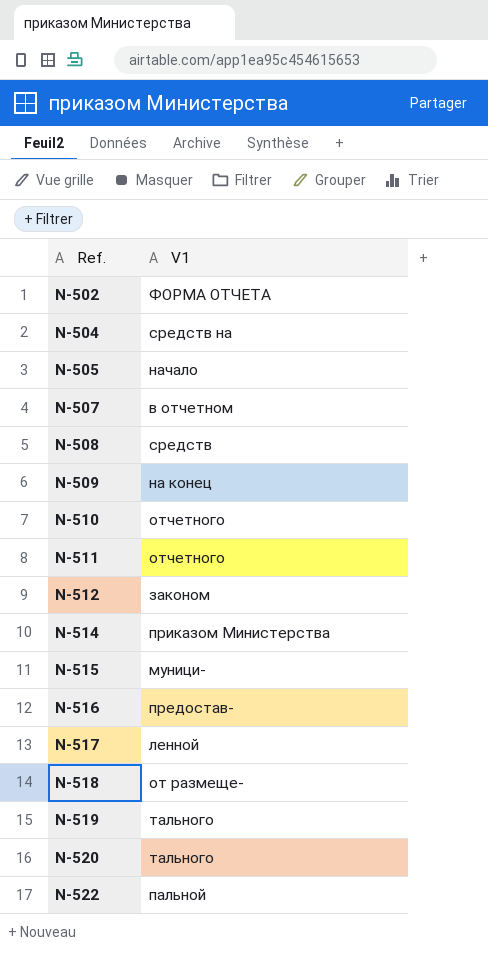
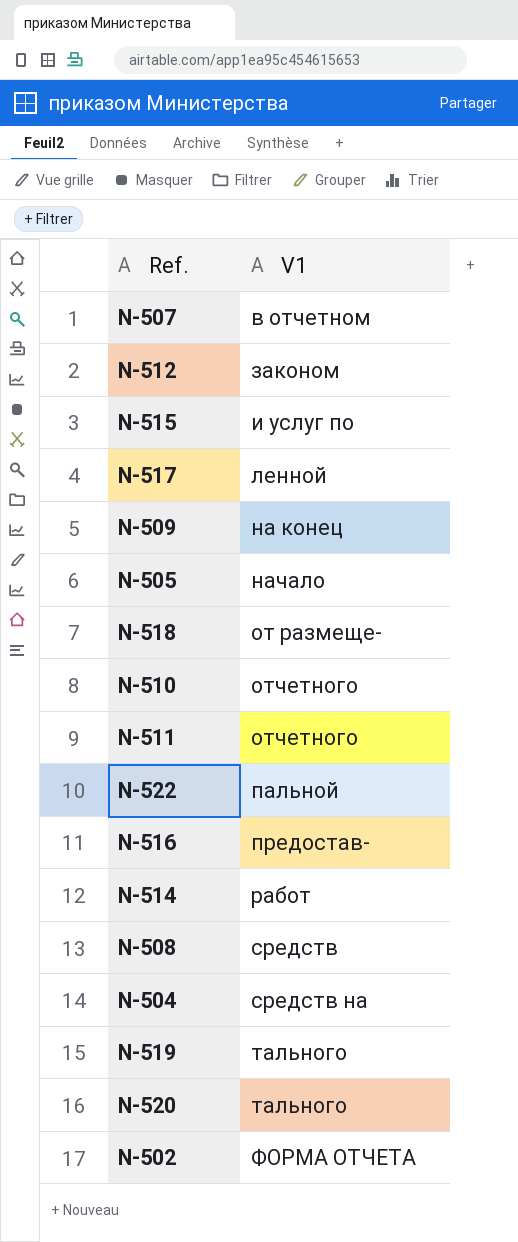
row order: Ref. ascending -> V1 ascending
N-515 | V1: муници- -> и услуг по
N-514 | V1: приказом Министерства -> работ

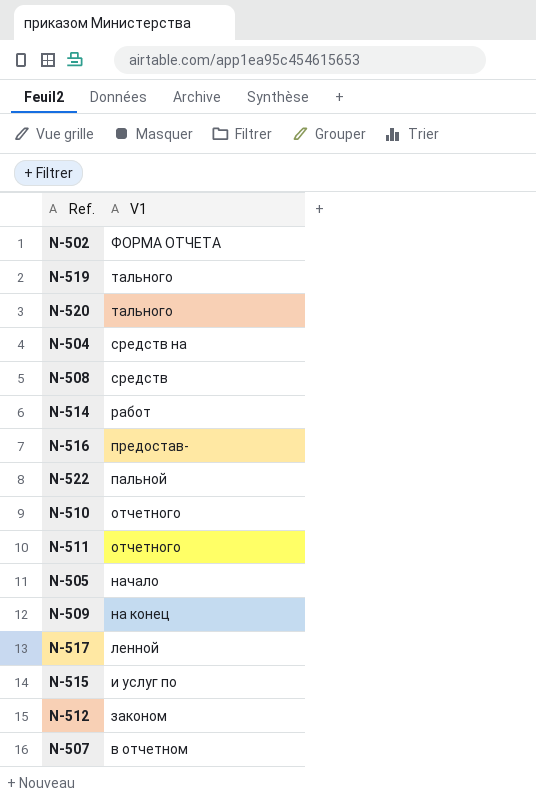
row order: V1 ascending -> V1 descending
row N-518: от размеще- -> none

